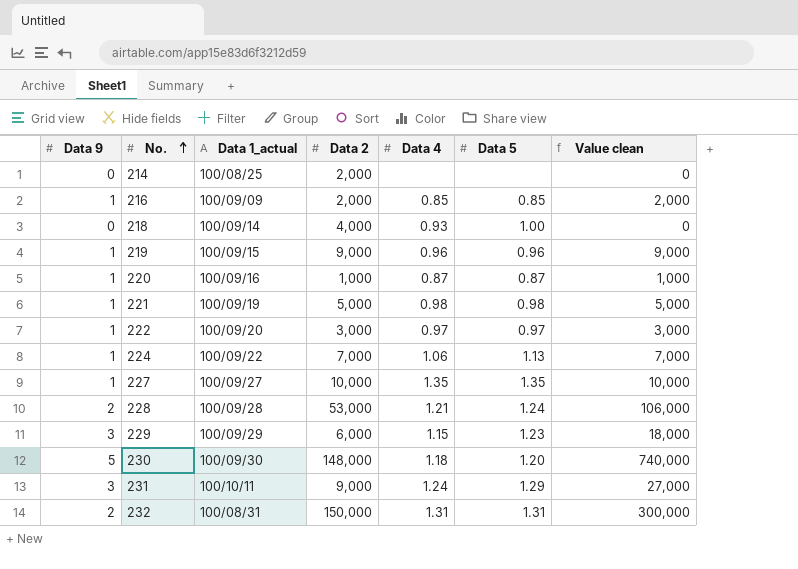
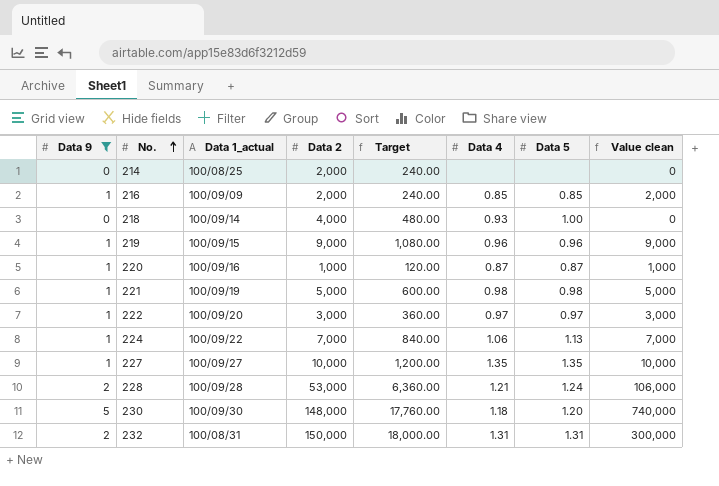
filter: none -> Data 9 != 3
column Target | formula: none -> [Data 2] * 0.12

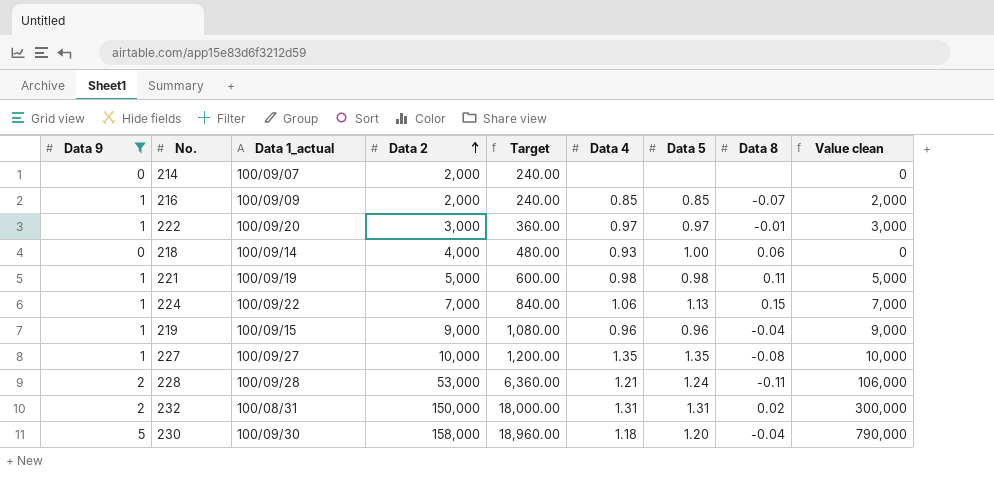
row order: No. ascending -> Data 2 ascending
column Data 8 | position: none -> 8
row 220: 1 | 100/09/16 | 1,000 | 120.00 | 0.87 | 0.87 | 1,000 -> none
214 | Data 1_actual: 100/08/25 -> 100/09/07
230 | Data 2: 148,000 -> 158,000
230 | Target: 17,760.00 -> 18,960.00
230 | Value clean: 740,000 -> 790,000

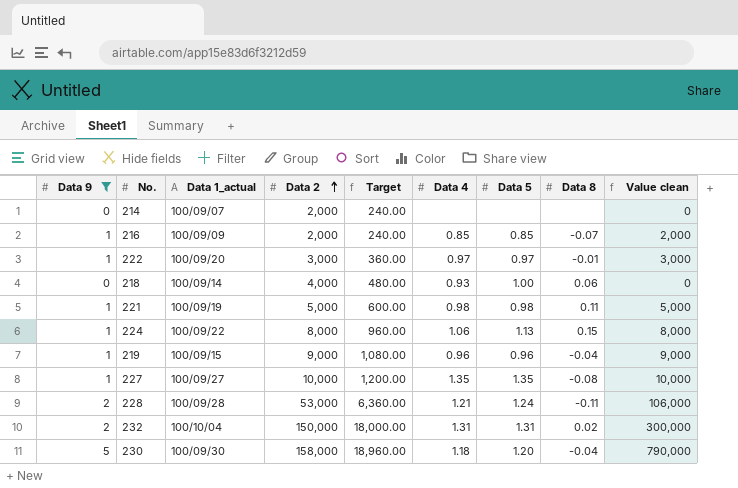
224 | Data 2: 7,000 -> 8,000
224 | Target: 840.00 -> 960.00
224 | Value clean: 7,000 -> 8,000
232 | Data 1_actual: 100/08/31 -> 100/10/04

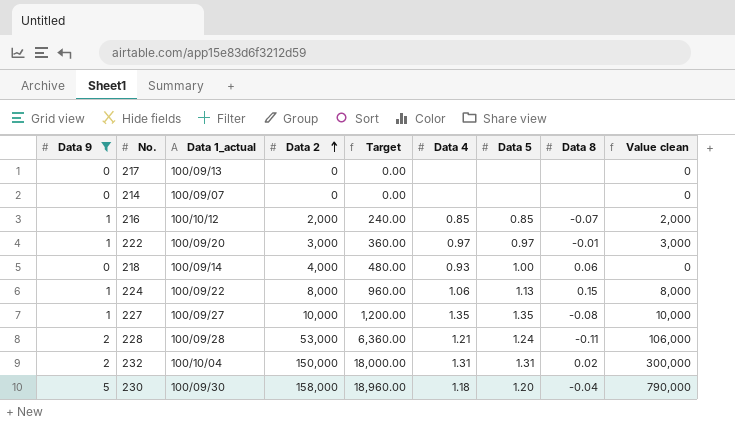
row 221: 1 | 100/09/19 | 5,000 | 600.00 | 0.98 | 0.98 | 0.11 | 5,000 -> none
row 219: 1 | 100/09/15 | 9,000 | 1,080.00 | 0.96 | 0.96 | -0.04 | 9,000 -> none
row 217: none -> 0 | 100/09/13 | 0 | 0.00 | none | none | none | 0
214 | Data 2: 2,000 -> 0
214 | Target: 240.00 -> 0.00
216 | Data 1_actual: 100/09/09 -> 100/10/12

